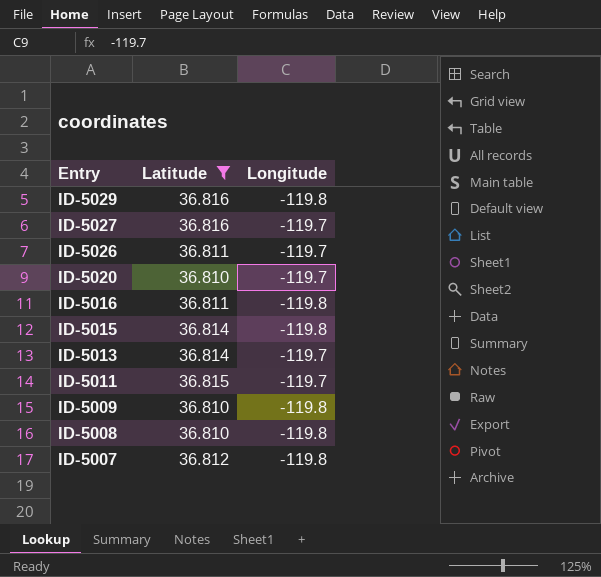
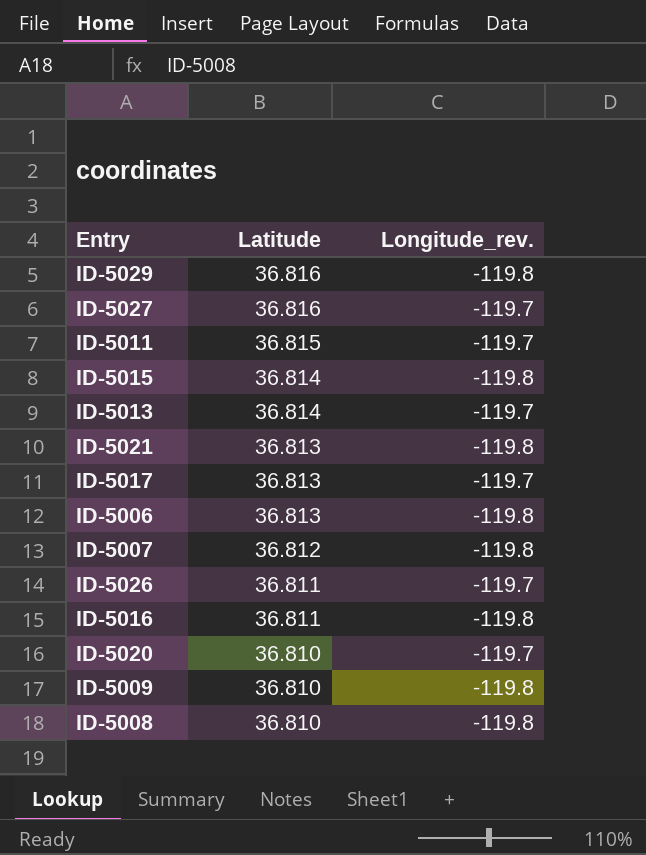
filter: Latitude != 36.813 -> none
row order: Entry descending -> Latitude descending
column name: Longitude -> Longitude_rev.

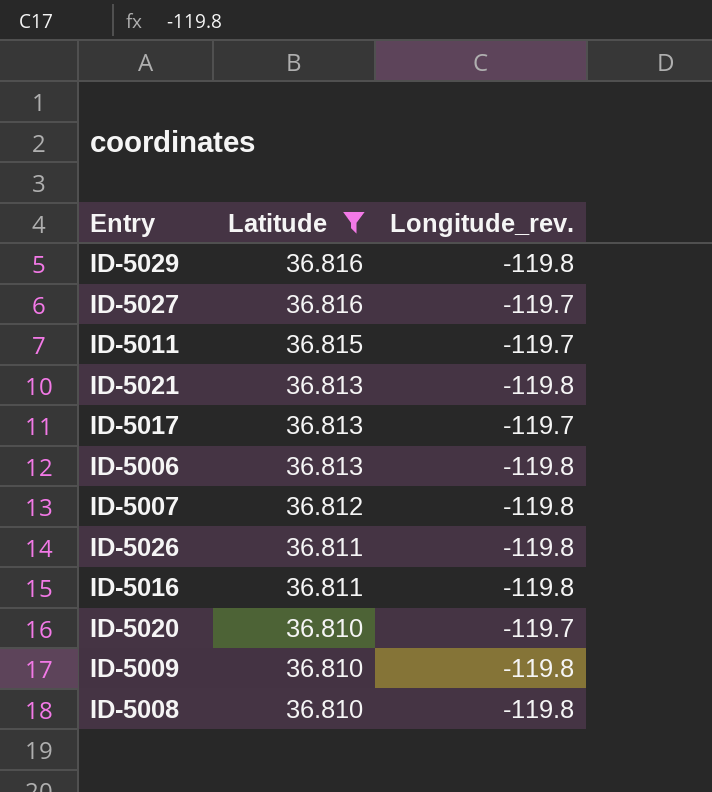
filter: none -> Latitude != 36.814
ID-5026 | Longitude_rev.: -119.7 -> -119.8

